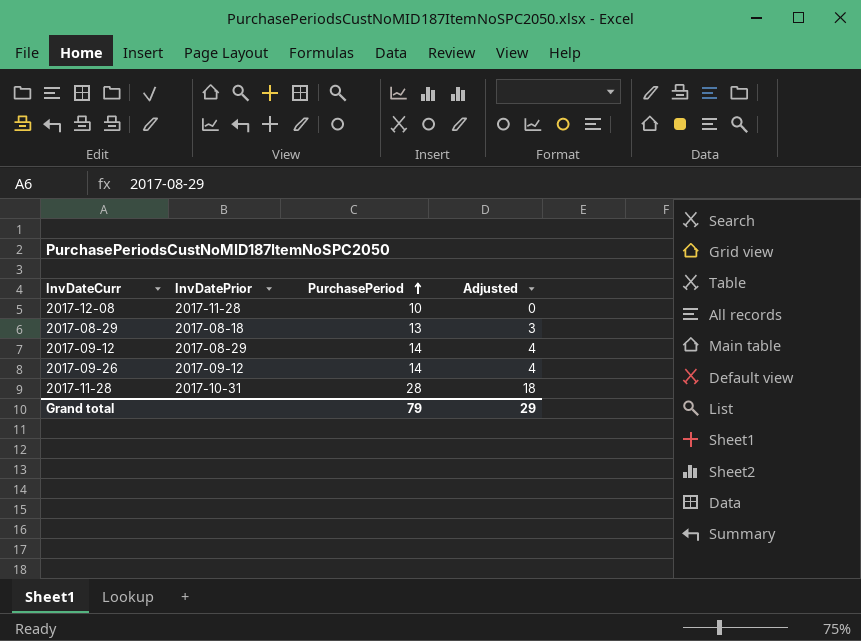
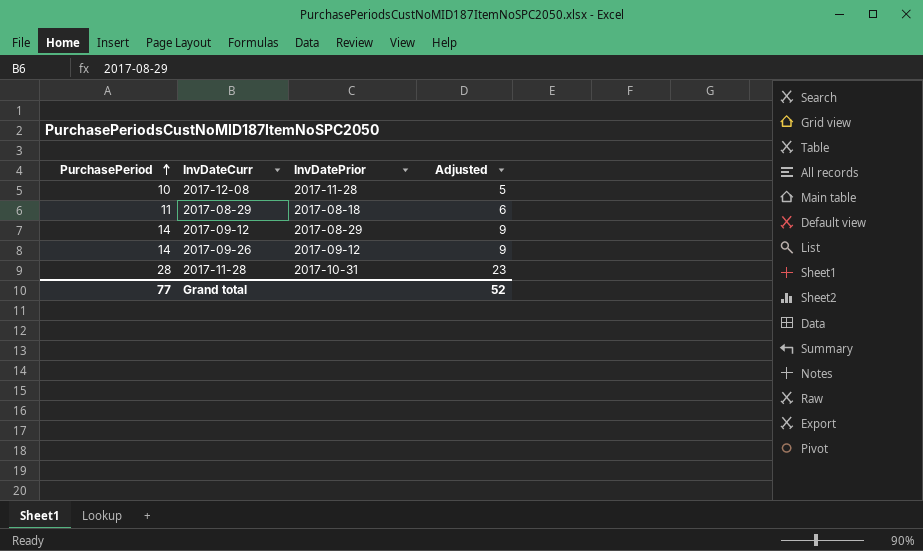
column PurchasePeriod | position: 3 -> 1
column Adjusted | formula: [PurchasePeriod] - 10 -> [PurchasePeriod] - 5
2017-08-29 | PurchasePeriod: 13 -> 11
Grand total | PurchasePeriod: 79 -> 77
Grand total | Adjusted: 29 -> 52

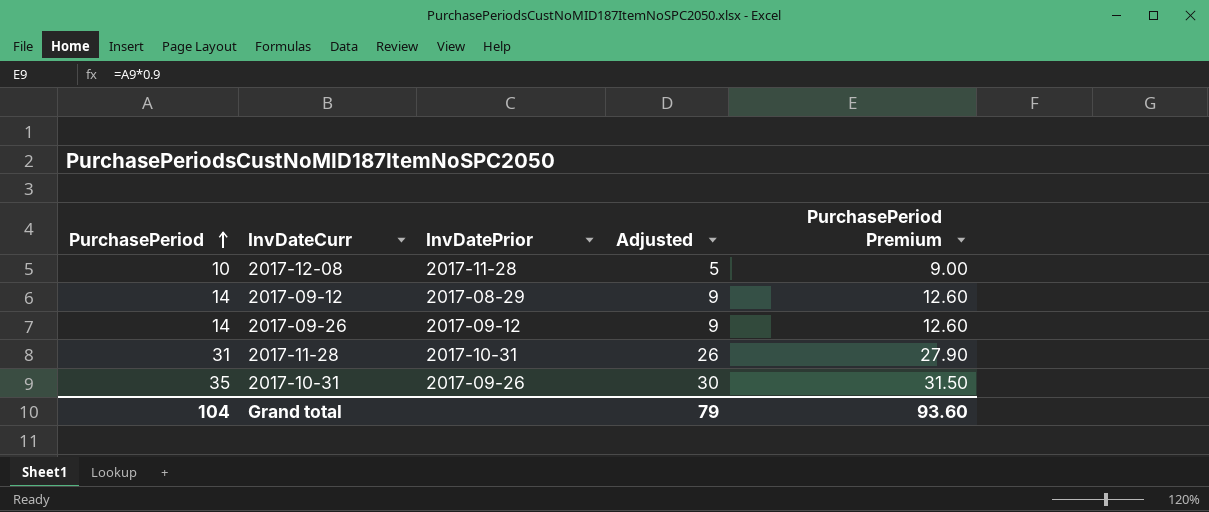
column PurchasePeriod Premium | formula: none -> [PurchasePeriod] * 0.9
row 2017-08-29: 11 | 2017-08-18 | 6 -> none
2017-11-28 | PurchasePeriod: 28 -> 31
2017-11-28 | Adjusted: 23 -> 26
row 2017-10-31: none -> 35 | 2017-09-26 | 30 | 31.50
Grand total | PurchasePeriod: 77 -> 104
Grand total | Adjusted: 52 -> 79

